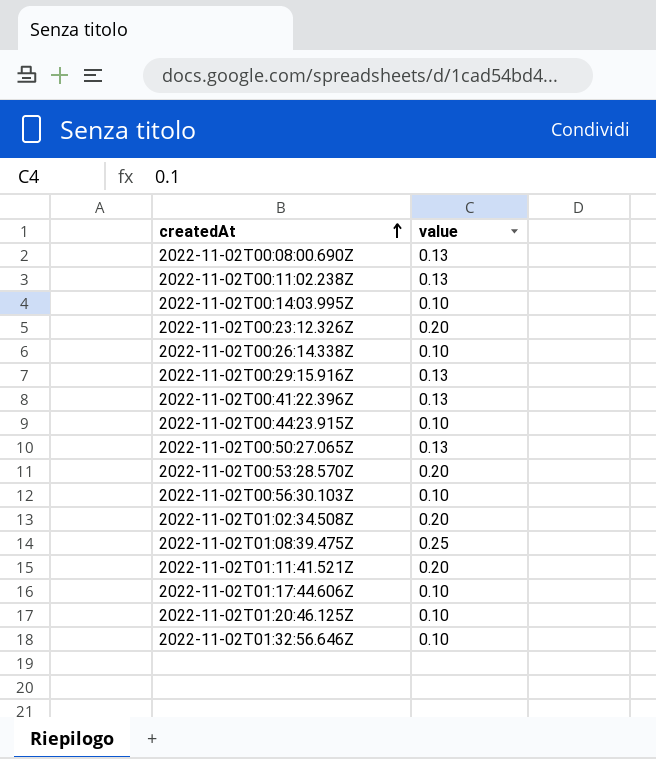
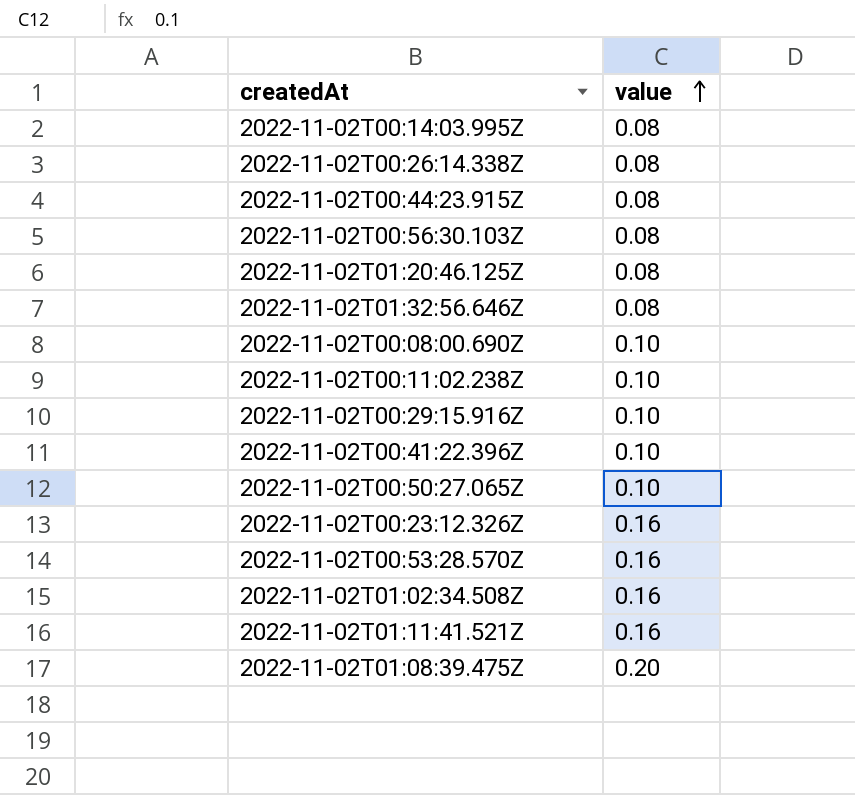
row order: createdAt ascending -> value ascending
row 2022-11-02T01:17:44.606Z: 0.10 -> none
2022-11-02T00:14:03.995Z | value: 0.10 -> 0.08
2022-11-02T00:26:14.338Z | value: 0.10 -> 0.08
2022-11-02T00:44:23.915Z | value: 0.10 -> 0.08
2022-11-02T00:56:30.103Z | value: 0.10 -> 0.08
2022-11-02T01:20:46.125Z | value: 0.10 -> 0.08
2022-11-02T01:32:56.646Z | value: 0.10 -> 0.08
2022-11-02T00:08:00.690Z | value: 0.13 -> 0.10
2022-11-02T00:11:02.238Z | value: 0.13 -> 0.10
2022-11-02T00:29:15.916Z | value: 0.13 -> 0.10
2022-11-02T00:41:22.396Z | value: 0.13 -> 0.10
2022-11-02T00:50:27.065Z | value: 0.13 -> 0.10
2022-11-02T00:23:12.326Z | value: 0.20 -> 0.16
2022-11-02T00:53:28.570Z | value: 0.20 -> 0.16
2022-11-02T01:02:34.508Z | value: 0.20 -> 0.16
2022-11-02T01:11:41.521Z | value: 0.20 -> 0.16
2022-11-02T01:08:39.475Z | value: 0.25 -> 0.20

